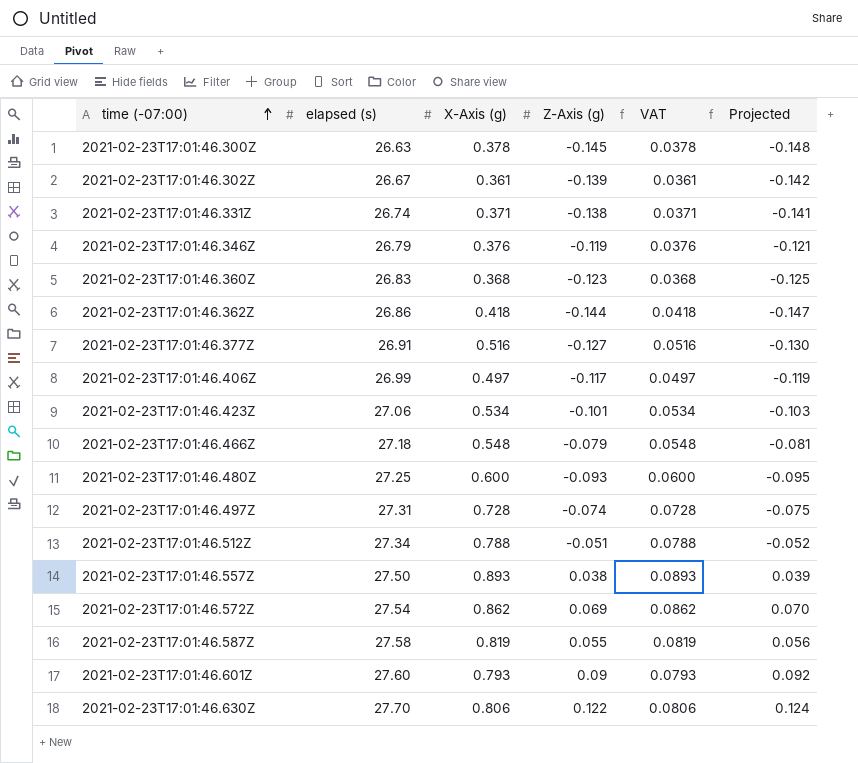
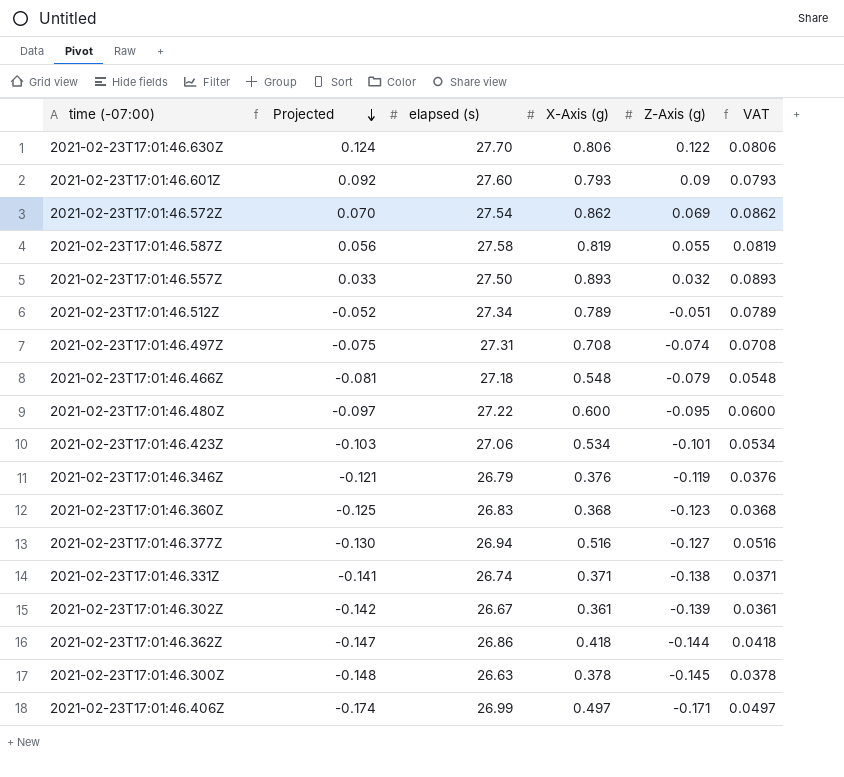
row order: time (-07:00) ascending -> Projected descending
column Projected | position: 6 -> 2
2021-02-23T17:01:46.557Z | Projected: 0.039 -> 0.033
2021-02-23T17:01:46.557Z | Z-Axis (g): 0.038 -> 0.032
2021-02-23T17:01:46.512Z | X-Axis (g): 0.788 -> 0.789
2021-02-23T17:01:46.512Z | VAT: 0.0788 -> 0.0789
2021-02-23T17:01:46.497Z | X-Axis (g): 0.728 -> 0.708
2021-02-23T17:01:46.497Z | VAT: 0.0728 -> 0.0708
2021-02-23T17:01:46.480Z | Projected: -0.095 -> -0.097
2021-02-23T17:01:46.480Z | elapsed (s): 27.25 -> 27.22
2021-02-23T17:01:46.480Z | Z-Axis (g): -0.093 -> -0.095
2021-02-23T17:01:46.377Z | elapsed (s): 26.91 -> 26.94
2021-02-23T17:01:46.406Z | Projected: -0.119 -> -0.174
2021-02-23T17:01:46.406Z | Z-Axis (g): -0.117 -> -0.171

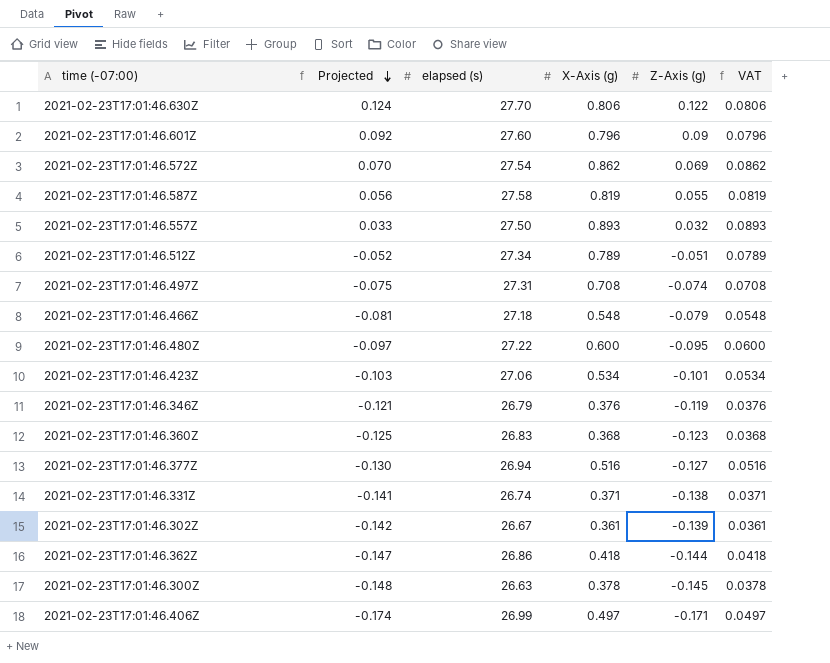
2021-02-23T17:01:46.601Z | X-Axis (g): 0.793 -> 0.796
2021-02-23T17:01:46.601Z | VAT: 0.0793 -> 0.0796

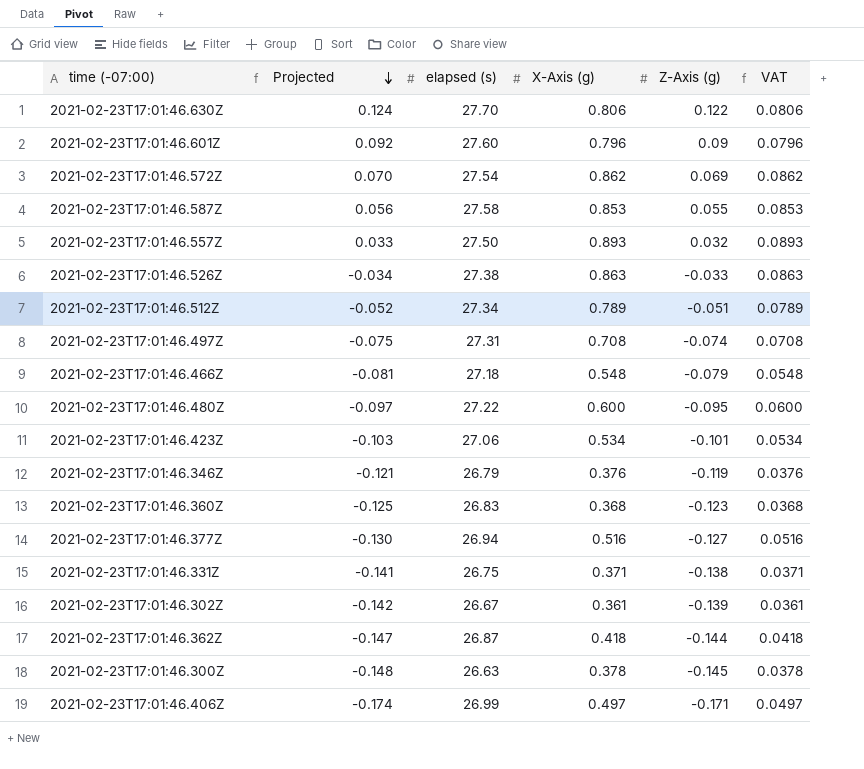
2021-02-23T17:01:46.587Z | X-Axis (g): 0.819 -> 0.853
2021-02-23T17:01:46.587Z | VAT: 0.0819 -> 0.0853
row 2021-02-23T17:01:46.526Z: none -> -0.034 | 27.38 | 0.863 | -0.033 | 0.0863
2021-02-23T17:01:46.331Z | elapsed (s): 26.74 -> 26.75
2021-02-23T17:01:46.362Z | elapsed (s): 26.86 -> 26.87

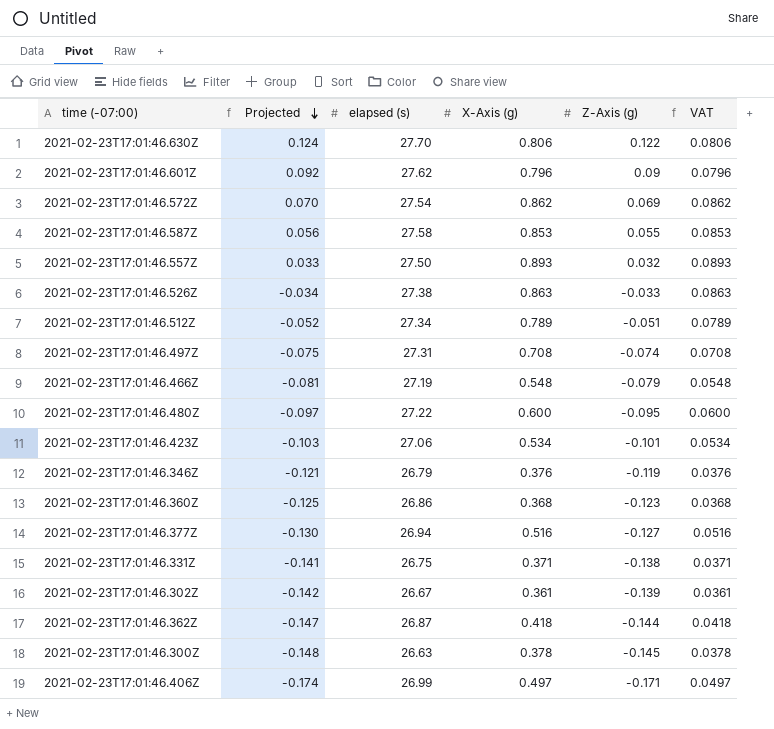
2021-02-23T17:01:46.601Z | elapsed (s): 27.60 -> 27.62
2021-02-23T17:01:46.466Z | elapsed (s): 27.18 -> 27.19
2021-02-23T17:01:46.360Z | elapsed (s): 26.83 -> 26.86

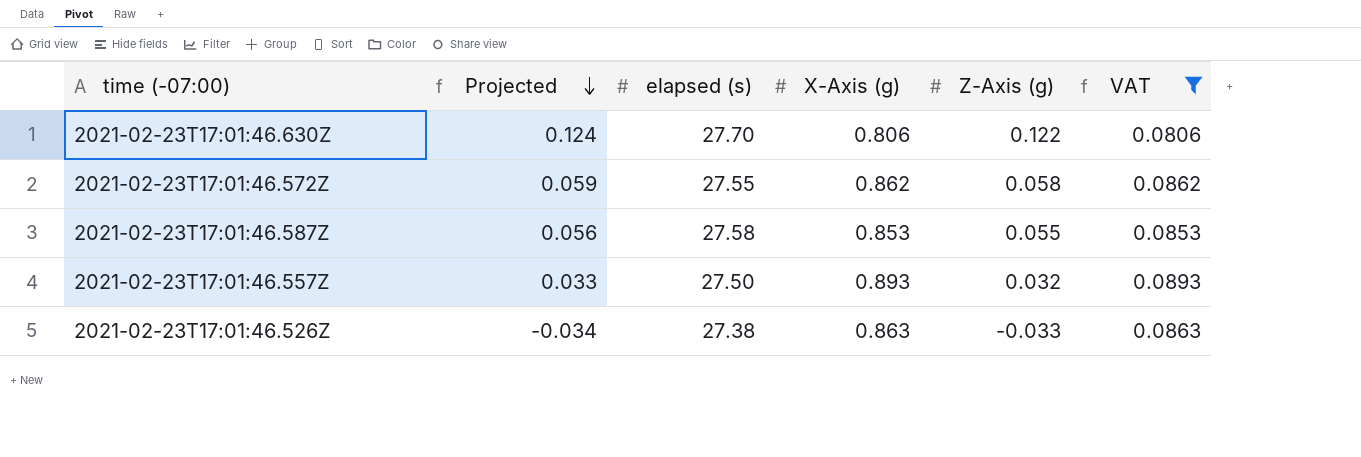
filter: none -> VAT >= 0.0806
2021-02-23T17:01:46.572Z | Projected: 0.070 -> 0.059
2021-02-23T17:01:46.572Z | elapsed (s): 27.54 -> 27.55
2021-02-23T17:01:46.572Z | Z-Axis (g): 0.069 -> 0.058

